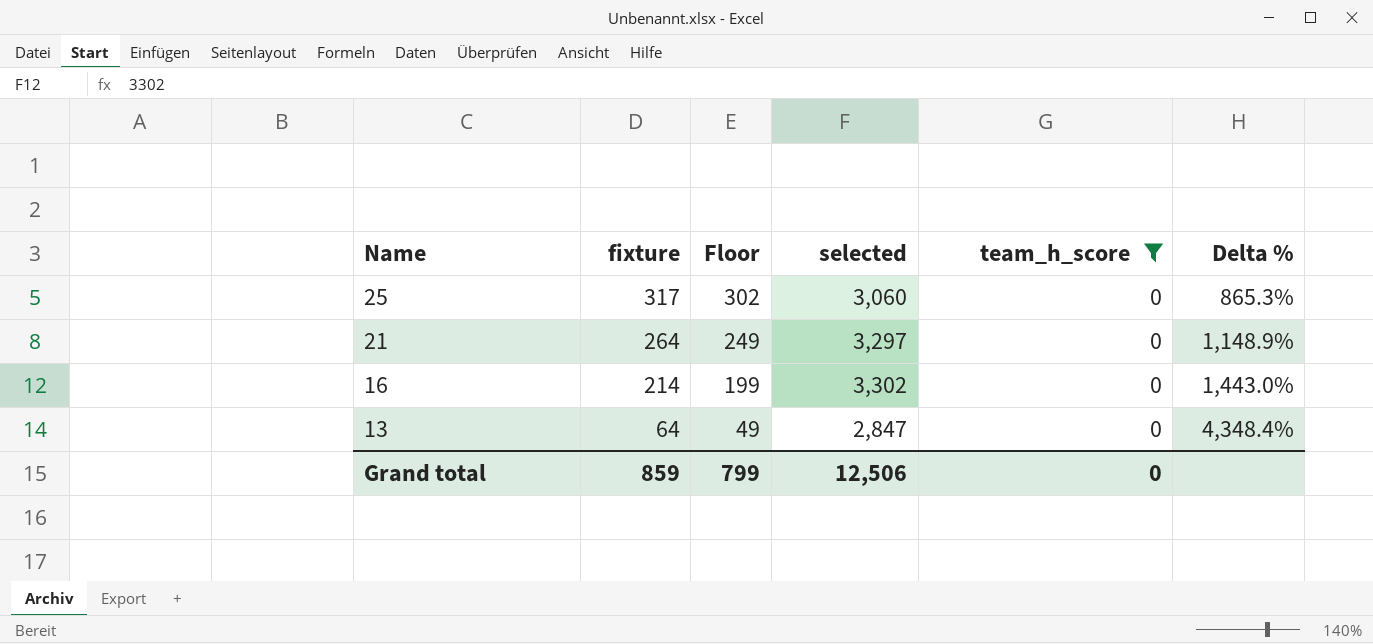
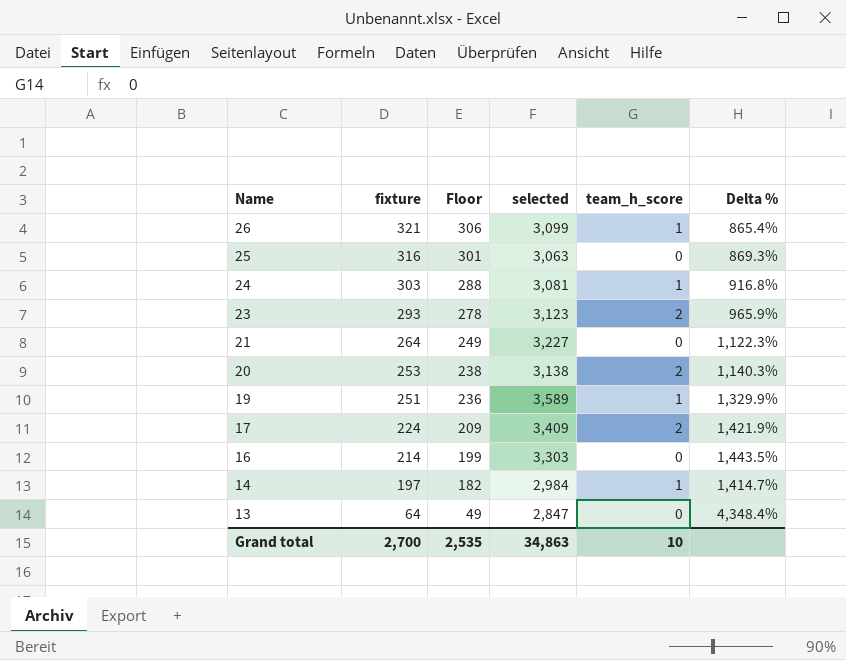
filter: team_h_score = 0 -> none
25 | fixture: 317 -> 316
25 | Floor: 302 -> 301
25 | selected: 3,060 -> 3,063
25 | Delta %: 865.3% -> 869.3%
21 | selected: 3,297 -> 3,227
21 | Delta %: 1,148.9% -> 1,122.3%
16 | selected: 3,302 -> 3,303
16 | Delta %: 1,443.0% -> 1,443.5%
Grand total | fixture: 859 -> 2,700
Grand total | Floor: 799 -> 2,535
Grand total | selected: 12,506 -> 34,863
Grand total | team_h_score: 0 -> 10

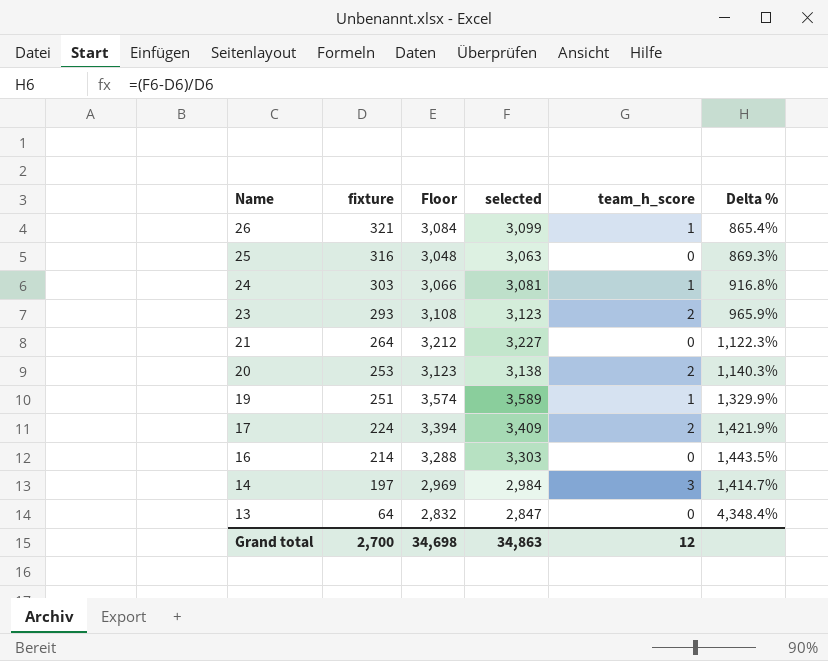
column Floor | formula: [fixture] - 15 -> [selected] - 15
14 | team_h_score: 1 -> 3
Grand total | Floor: 2,535 -> 34,698
Grand total | team_h_score: 10 -> 12

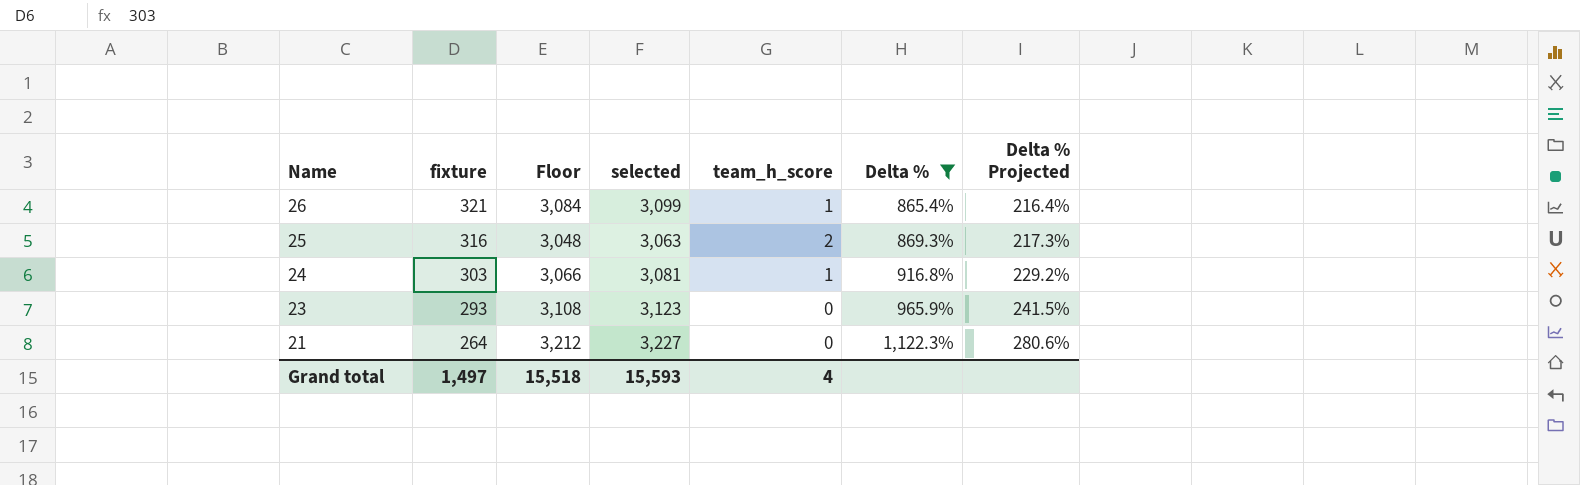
filter: none -> Delta % <= 1,122.3%
column Delta % Projected | formula: none -> [Delta %] * 0.25
25 | team_h_score: 0 -> 2
23 | team_h_score: 2 -> 0
Grand total | fixture: 2,700 -> 1,497
Grand total | Floor: 34,698 -> 15,518
Grand total | selected: 34,863 -> 15,593
Grand total | team_h_score: 12 -> 4

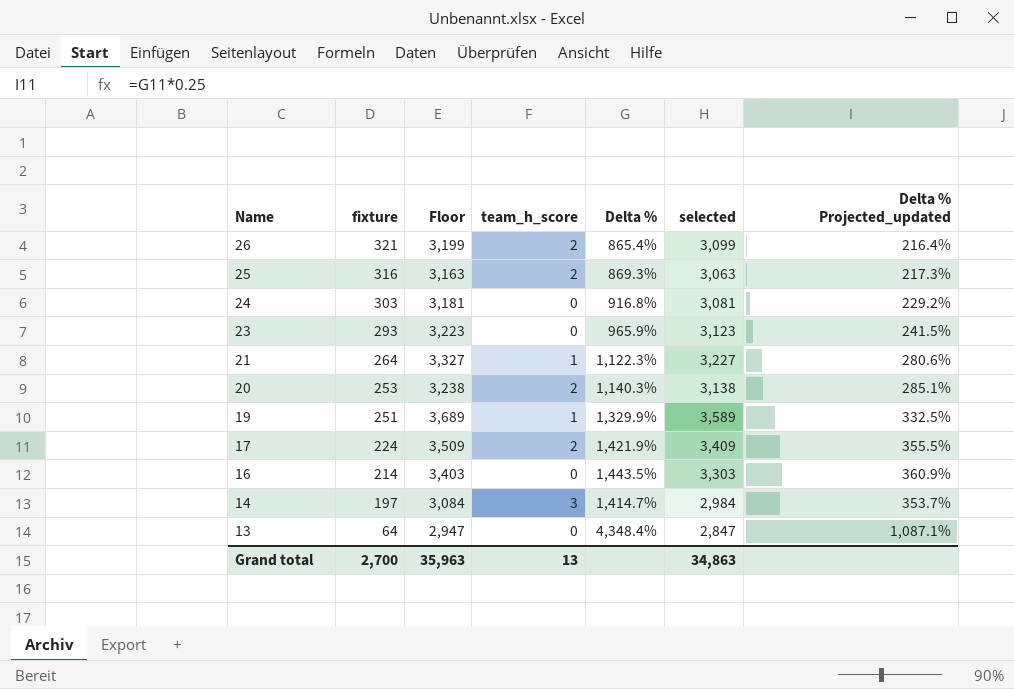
filter: Delta % <= 1,122.3% -> none
column Floor | formula: [selected] - 15 -> [selected] + 100
column selected | position: 4 -> 6
column name: Delta % Projected -> Delta % Projected_updated
26 | team_h_score: 1 -> 2
24 | team_h_score: 1 -> 0
21 | team_h_score: 0 -> 1
Grand total | fixture: 1,497 -> 2,700
Grand total | Floor: 15,518 -> 35,963
Grand total | team_h_score: 4 -> 13
Grand total | selected: 15,593 -> 34,863

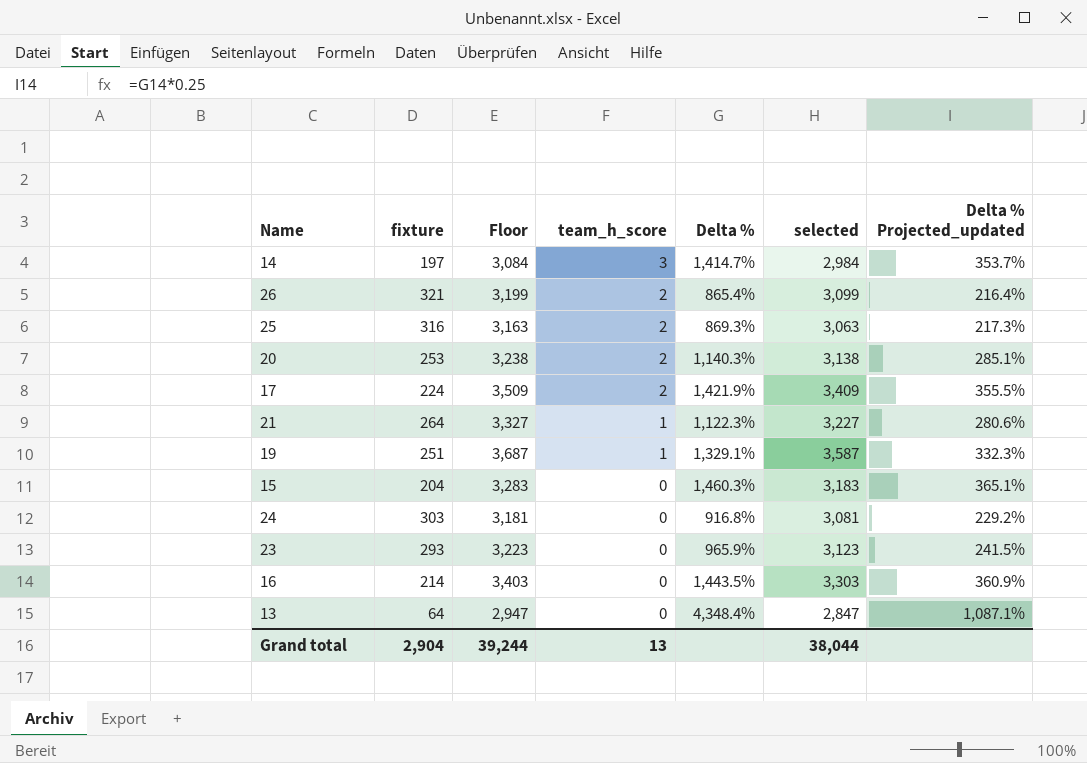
row order: Name descending -> team_h_score descending
19 | Floor: 3,689 -> 3,687
19 | Delta %: 1,329.9% -> 1,329.1%
19 | selected: 3,589 -> 3,587
19 | Delta % Projected_updated: 332.5% -> 332.3%
row 15: none -> 204 | 3,283 | 0 | 1,460.3% | 3,183 | 365.1%
Grand total | fixture: 2,700 -> 2,904
Grand total | Floor: 35,963 -> 39,244
Grand total | selected: 34,863 -> 38,044

